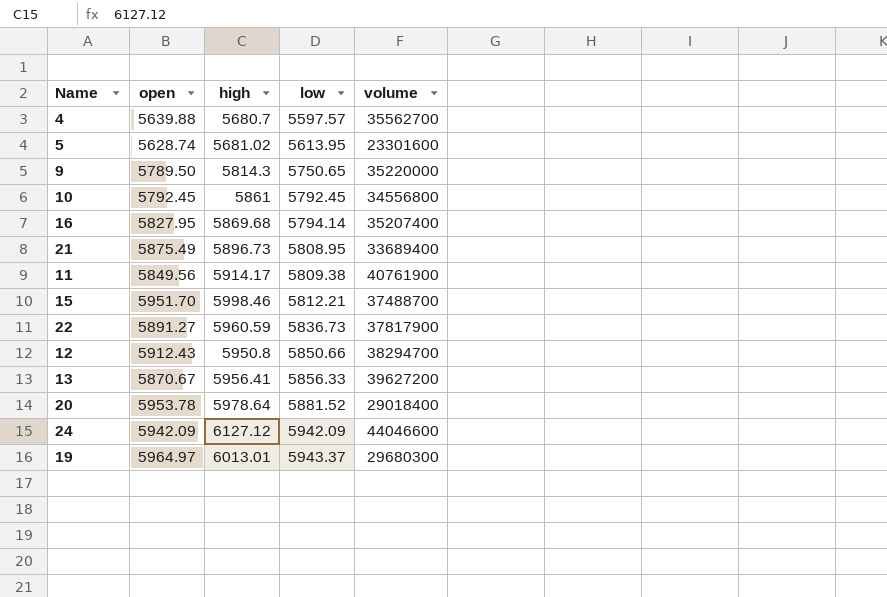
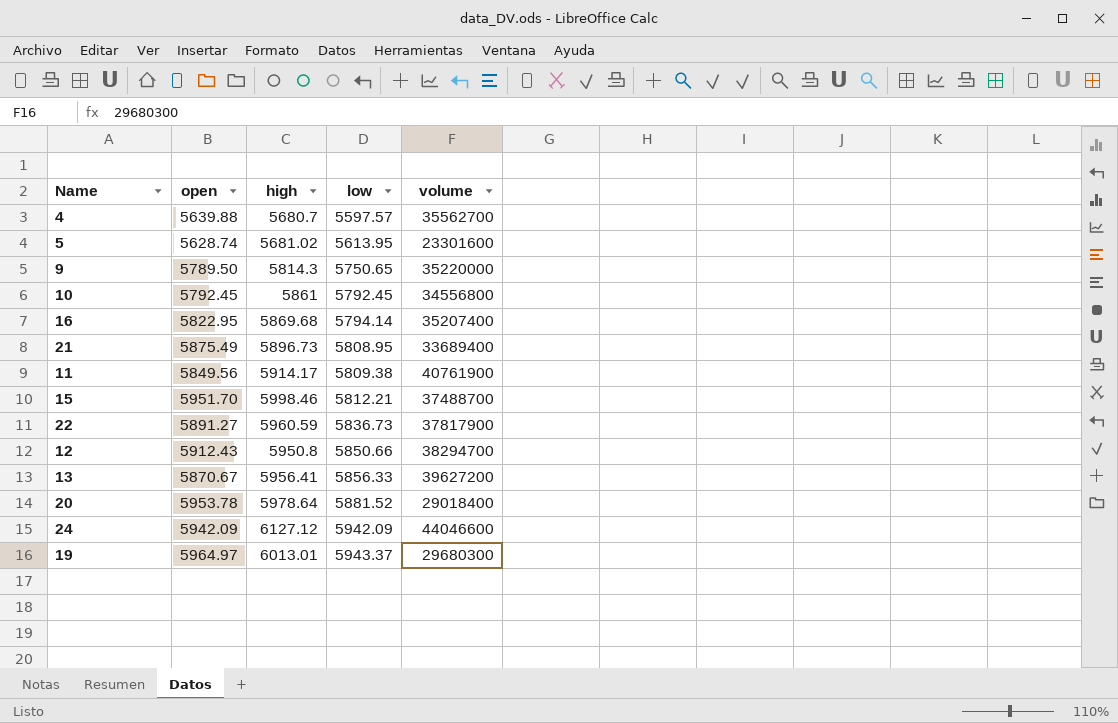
16 | open: 5827.95 -> 5822.95

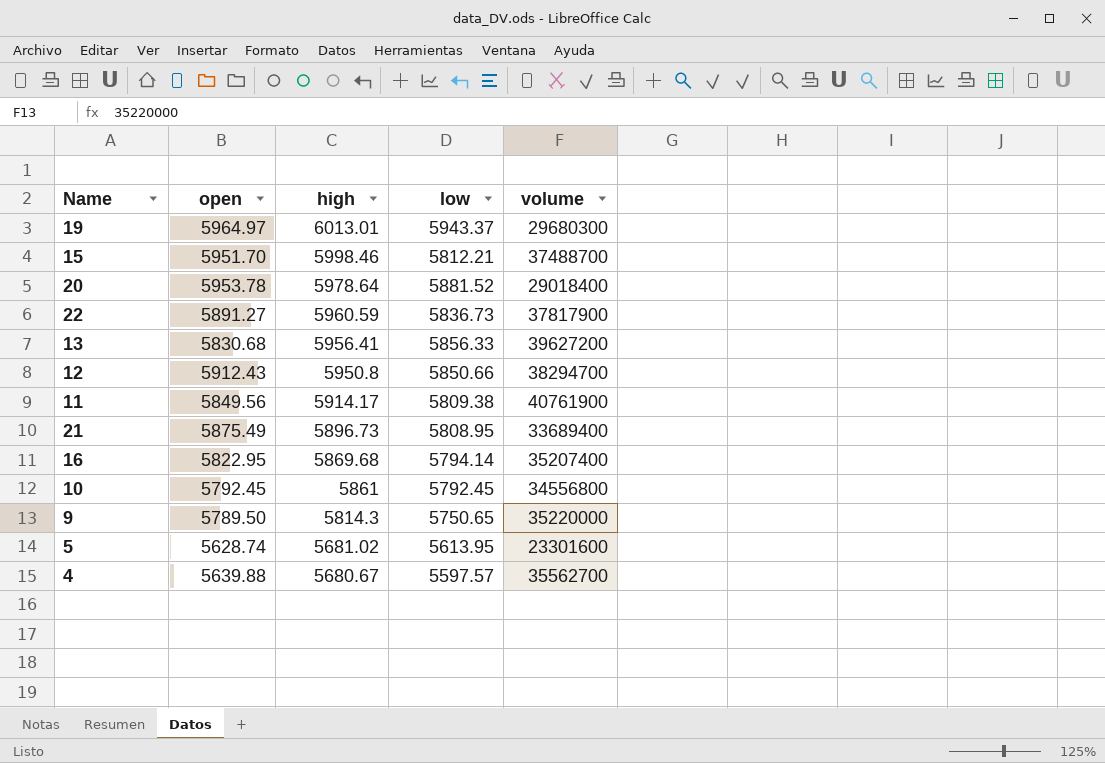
row order: low ascending -> high descending
row 24: 5942.09 | 6127.12 | 5942.09 | 44046600 -> none
13 | open: 5870.67 -> 5830.68
4 | high: 5680.7 -> 5680.67

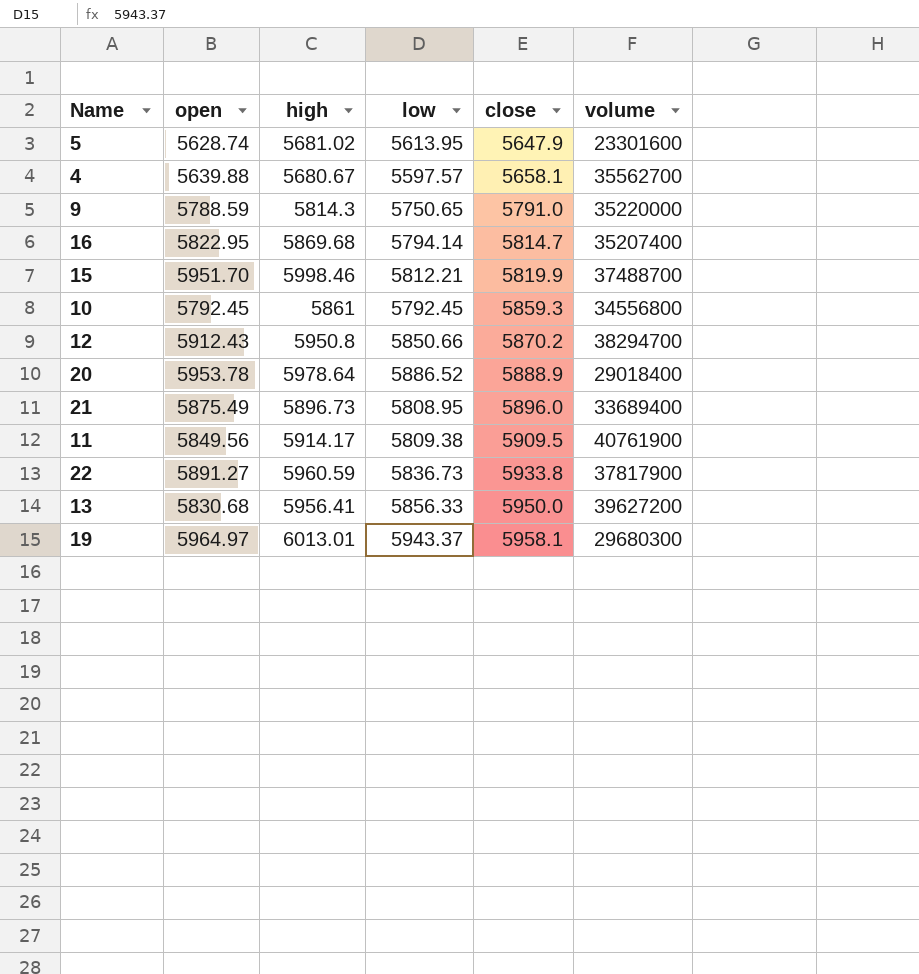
row order: high descending -> close ascending
column close | position: none -> 5
9 | open: 5789.50 -> 5788.59
20 | low: 5881.52 -> 5886.52

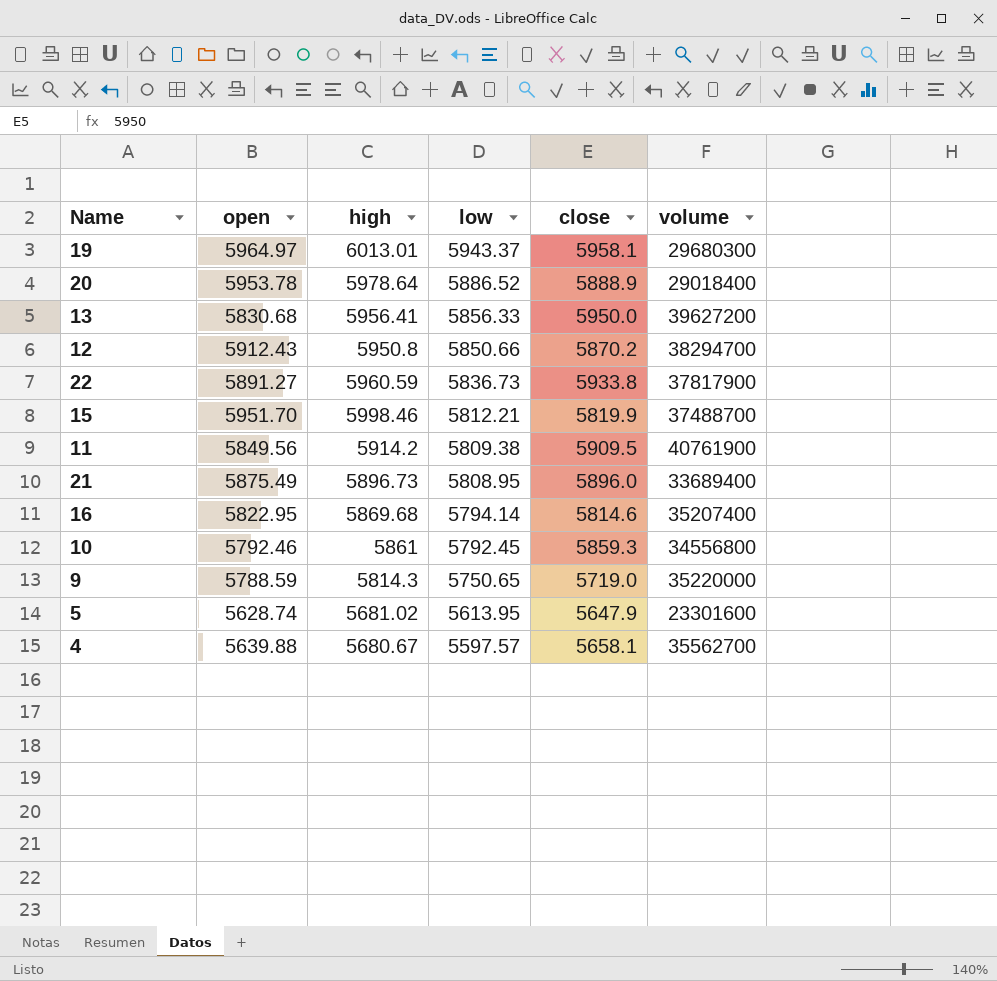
row order: close ascending -> low descending
11 | high: 5914.17 -> 5914.2
16 | close: 5814.7 -> 5814.6
10 | open: 5792.45 -> 5792.46
9 | close: 5791.0 -> 5719.0

